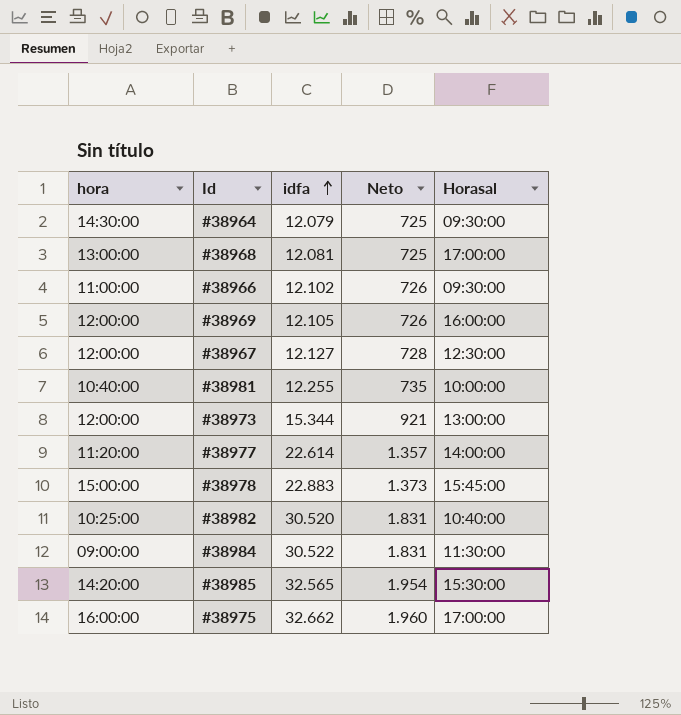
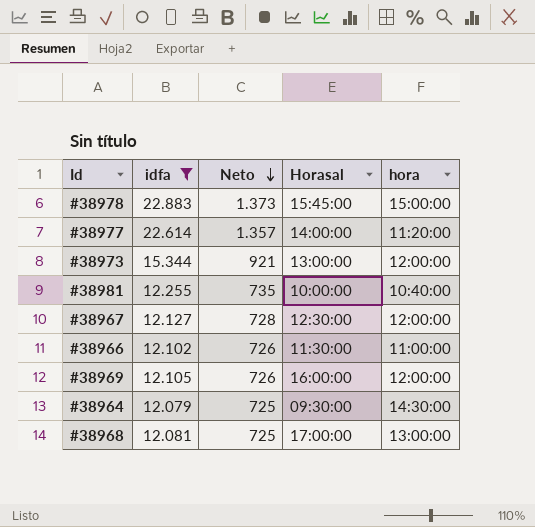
filter: none -> idfa <= 22.883
row order: idfa ascending -> Neto descending
column hora | position: 1 -> 5
#38966 | Horasal: 09:30:00 -> 11:30:00

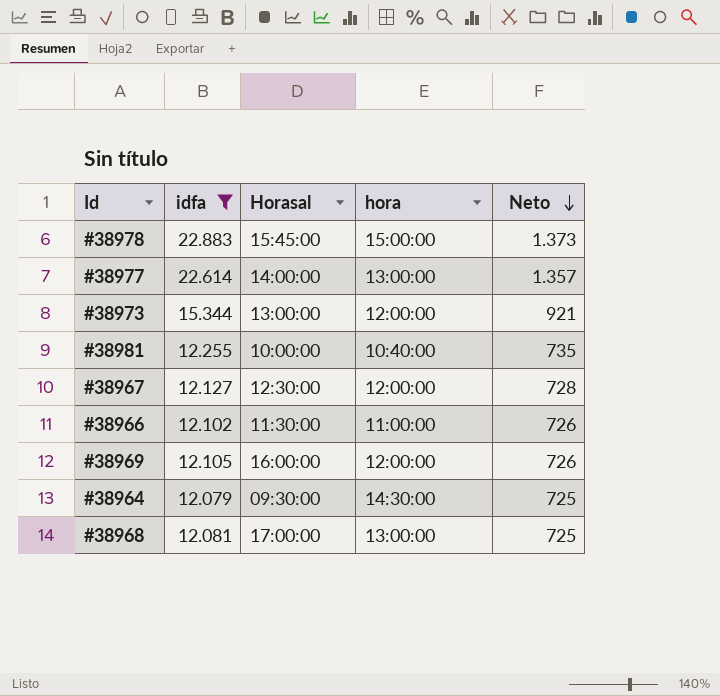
column Neto | position: 3 -> 5
#38977 | hora: 11:20:00 -> 13:00:00

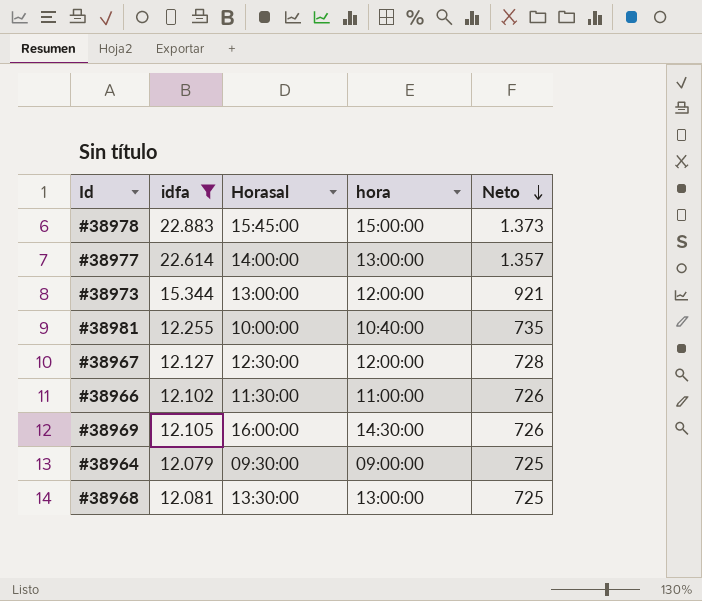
#38969 | hora: 12:00:00 -> 14:30:00
#38964 | hora: 14:30:00 -> 09:00:00
#38968 | Horasal: 17:00:00 -> 13:30:00

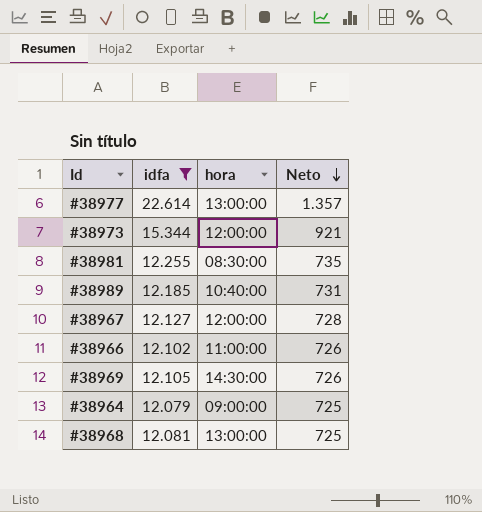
column Horasal | position: 3 -> none
row #38978: 22.883 | 15:45:00 | 15:00:00 | 1.373 -> none
#38981 | hora: 10:40:00 -> 08:30:00
row #38989: none -> 12.185 | 10:40:00 | 731

